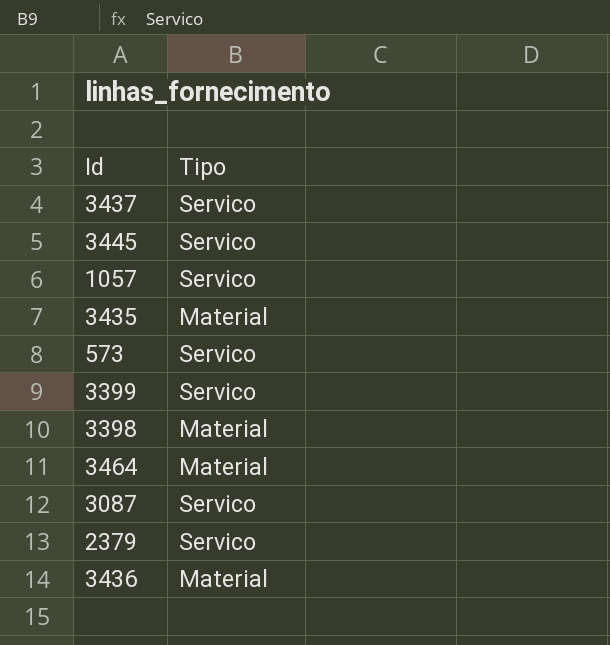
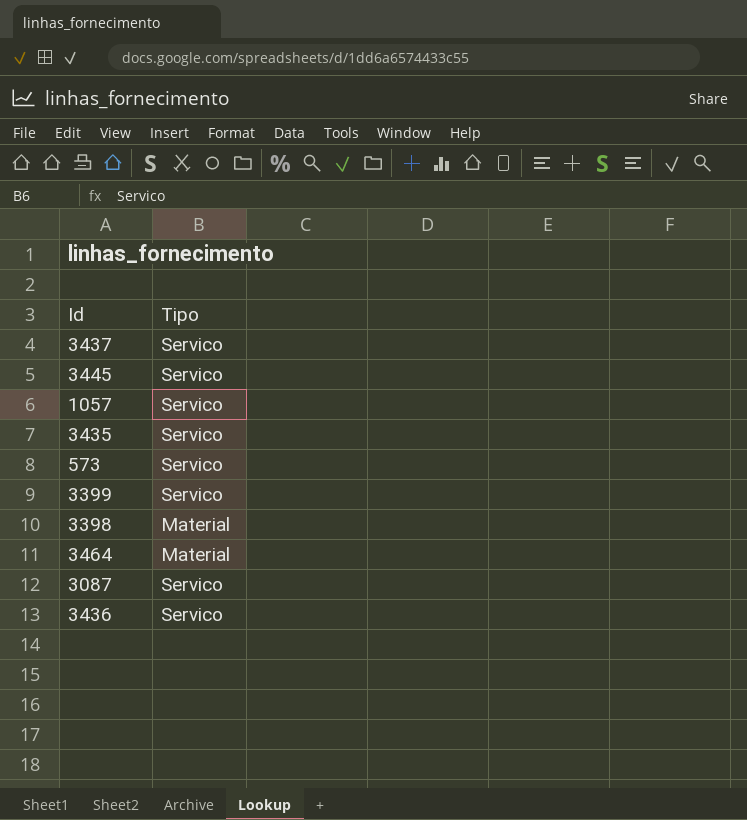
row 2379: Servico -> none
3435 | Tipo: Material -> Servico
3436 | Tipo: Material -> Servico

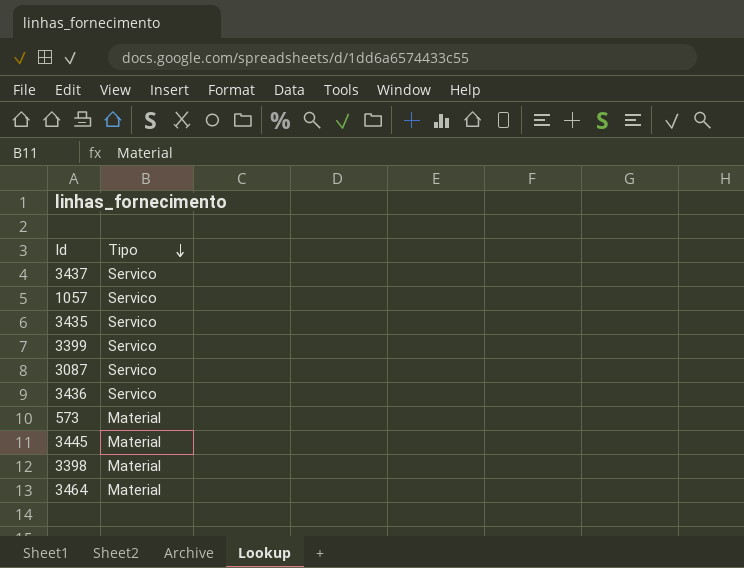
row order: none -> Tipo descending
573 | Tipo: Servico -> Material
3445 | Tipo: Servico -> Material

